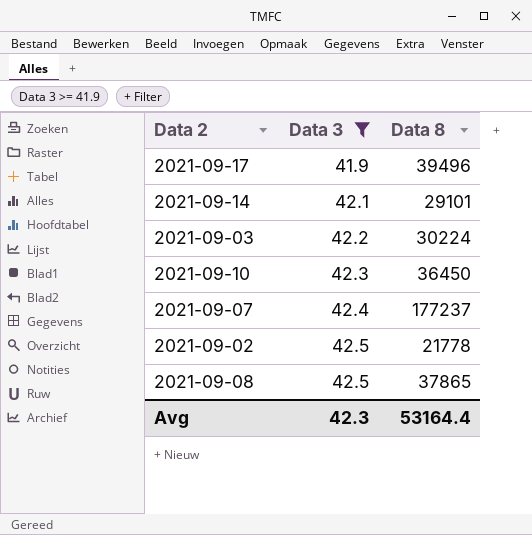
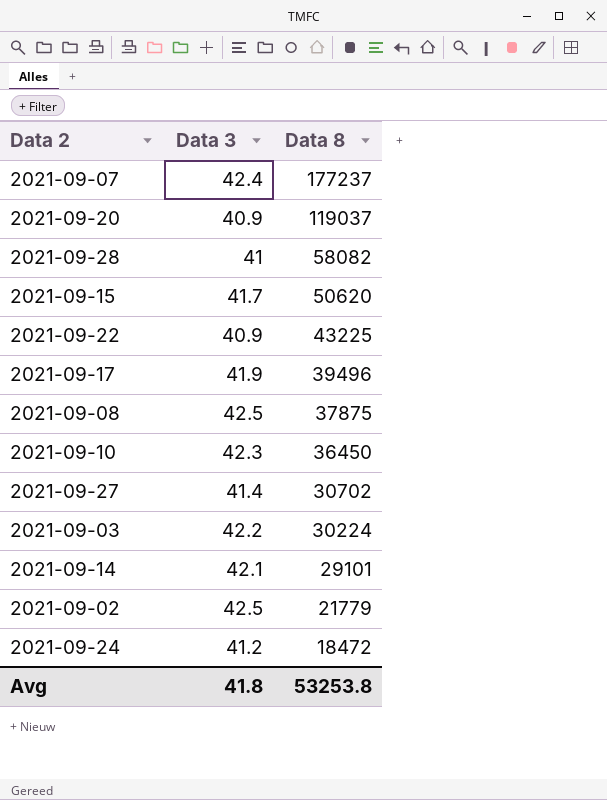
filter: Data 3 >= 41.9 -> none
row order: Data 3 ascending -> Data 8 descending
2021-09-08 | Data 8: 37865 -> 37875
2021-09-02 | Data 8: 21778 -> 21779
Avg | Data 3: 42.3 -> 41.8
Avg | Data 8: 53164.4 -> 53253.8

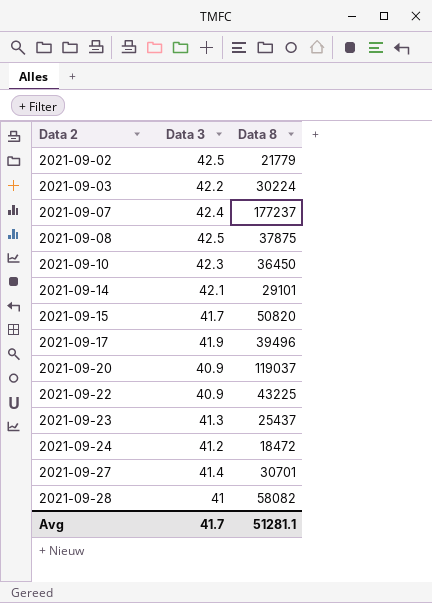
row order: Data 8 descending -> Data 2 ascending
2021-09-15 | Data 8: 50620 -> 50820
row 2021-09-23: none -> 41.3 | 25437
2021-09-27 | Data 8: 30702 -> 30701
Avg | Data 3: 41.8 -> 41.7
Avg | Data 8: 53253.8 -> 51281.1

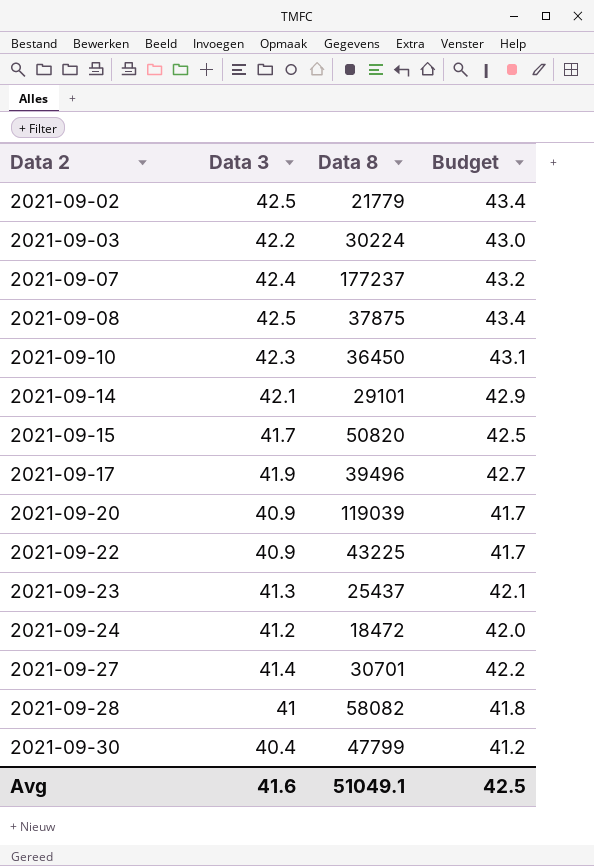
column Budget | formula: none -> [Data 3] * 1.02
2021-09-20 | Data 8: 119037 -> 119039
row 2021-09-30: none -> 40.4 | 47799 | 41.2
Avg | Data 3: 41.7 -> 41.6
Avg | Data 8: 51281.1 -> 51049.1

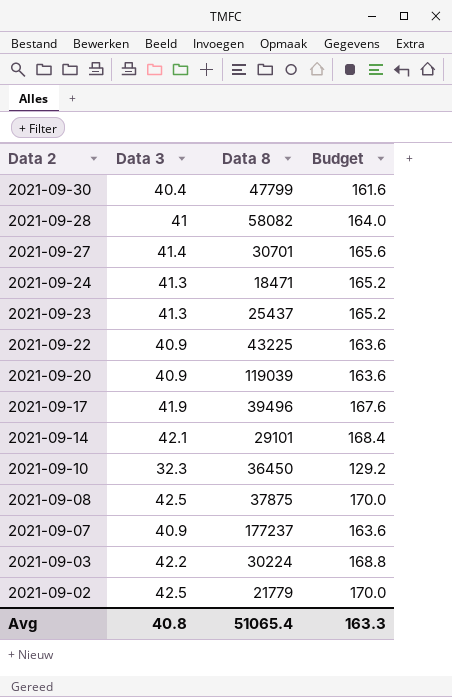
row order: Data 2 ascending -> Data 2 descending
column Budget | formula: [Data 3] * 1.02 -> [Data 3] * 4
row 2021-09-15: 41.7 | 50820 | 42.5 -> none
2021-09-24 | Data 3: 41.2 -> 41.3
2021-09-24 | Data 8: 18472 -> 18471
2021-09-10 | Data 3: 42.3 -> 32.3
2021-09-07 | Data 3: 42.4 -> 40.9
Avg | Data 3: 41.6 -> 40.8
Avg | Data 8: 51049.1 -> 51065.4
Avg | Budget: 42.5 -> 163.3

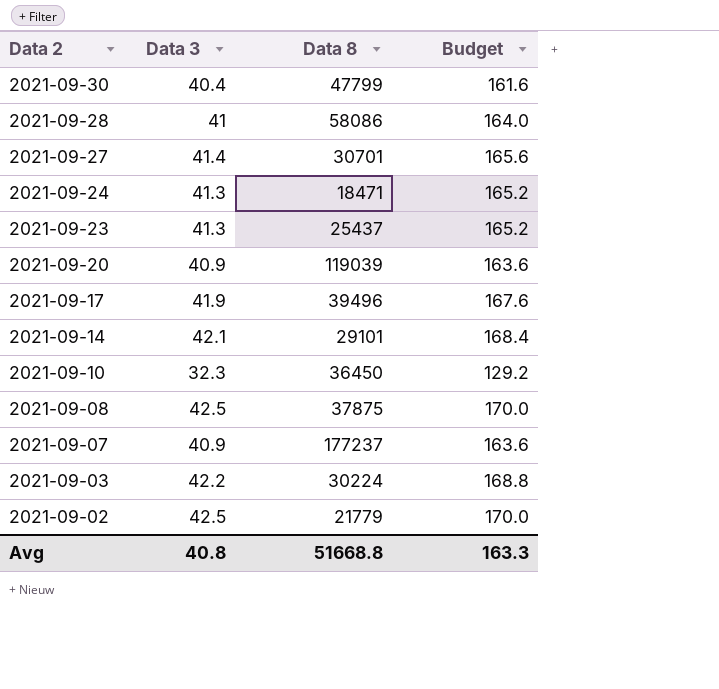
row 2021-09-22: 40.9 | 43225 | 163.6 -> none
2021-09-28 | Data 8: 58082 -> 58086
Avg | Data 8: 51065.4 -> 51668.8

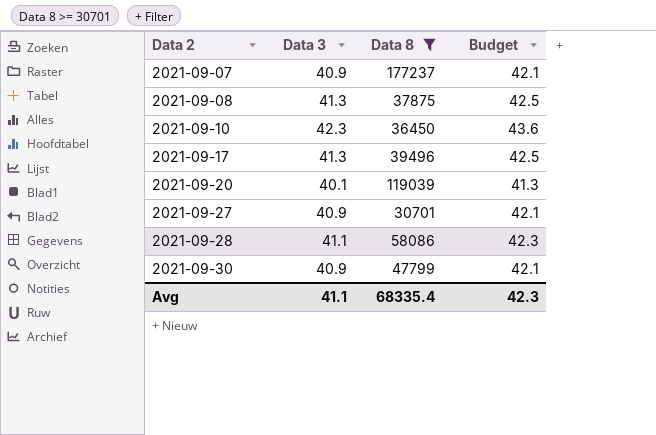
filter: none -> Data 8 >= 30701
row order: Data 2 descending -> Data 2 ascending
column Budget | formula: [Data 3] * 4 -> [Data 3] * 1.03
2021-09-08 | Data 3: 42.5 -> 41.3
2021-09-10 | Data 3: 32.3 -> 42.3
2021-09-17 | Data 3: 41.9 -> 41.3
2021-09-20 | Data 3: 40.9 -> 40.1
2021-09-27 | Data 3: 41.4 -> 40.9
2021-09-28 | Data 3: 41 -> 41.1
2021-09-30 | Data 3: 40.4 -> 40.9
Avg | Data 3: 40.8 -> 41.1
Avg | Data 8: 51668.8 -> 68335.4
Avg | Budget: 163.3 -> 42.3

